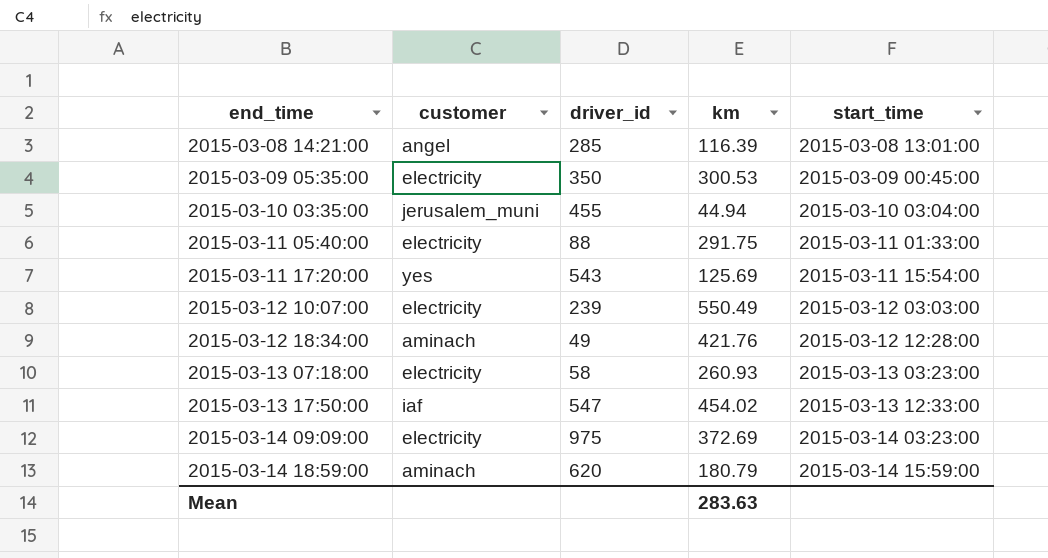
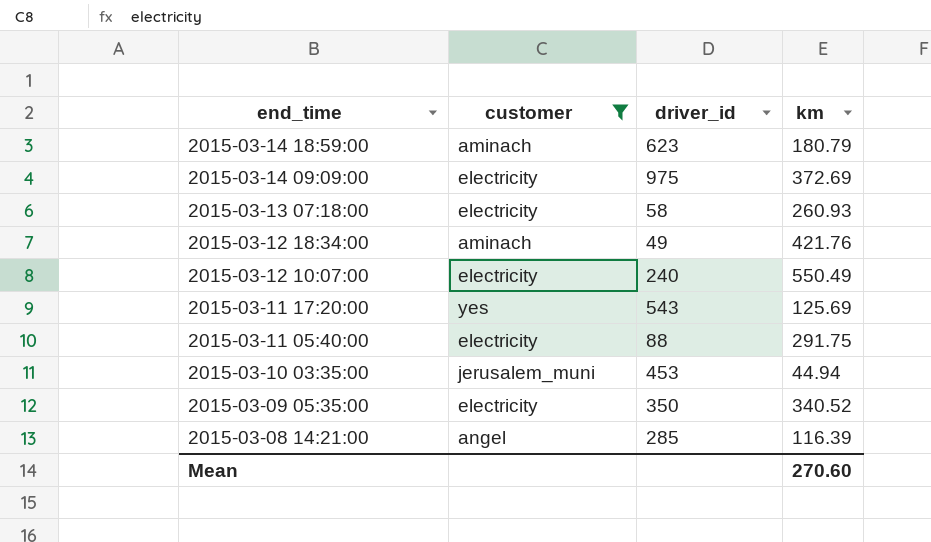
filter: none -> customer != iaf
row order: end_time ascending -> end_time descending
column start_time | position: 5 -> none
2015-03-14 18:59:00 | driver_id: 620 -> 623
2015-03-12 10:07:00 | driver_id: 239 -> 240
2015-03-10 03:35:00 | driver_id: 455 -> 453
2015-03-09 05:35:00 | km: 300.53 -> 340.52
Mean | km: 283.63 -> 270.60

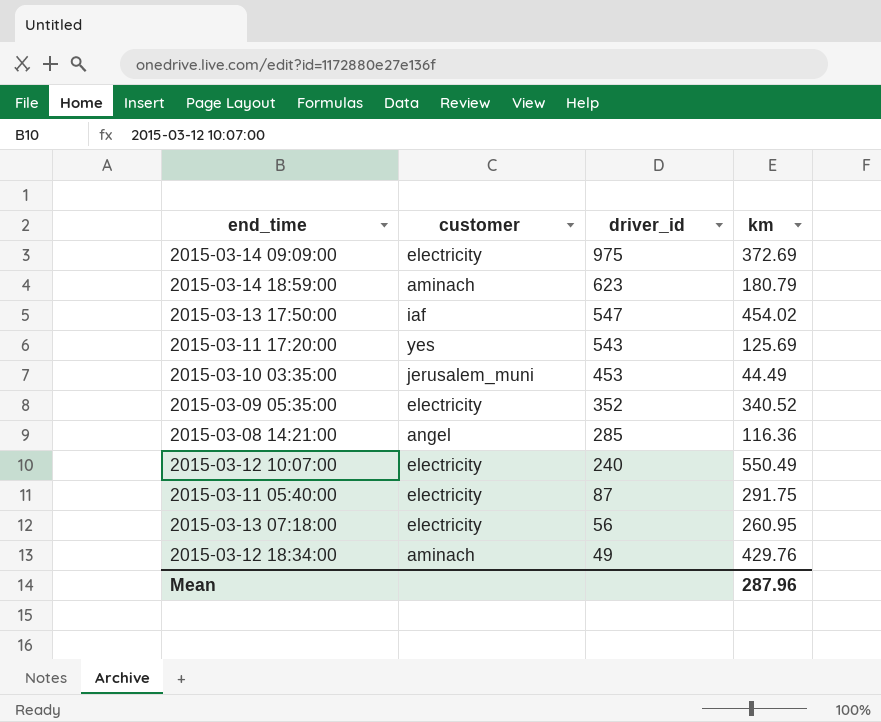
filter: customer != iaf -> none
row order: end_time descending -> driver_id descending
2015-03-10 03:35:00 | km: 44.94 -> 44.49
2015-03-09 05:35:00 | driver_id: 350 -> 352
2015-03-08 14:21:00 | km: 116.39 -> 116.36
2015-03-11 05:40:00 | driver_id: 88 -> 87
2015-03-13 07:18:00 | driver_id: 58 -> 56
2015-03-13 07:18:00 | km: 260.93 -> 260.95
2015-03-12 18:34:00 | km: 421.76 -> 429.76
Mean | km: 270.60 -> 287.96

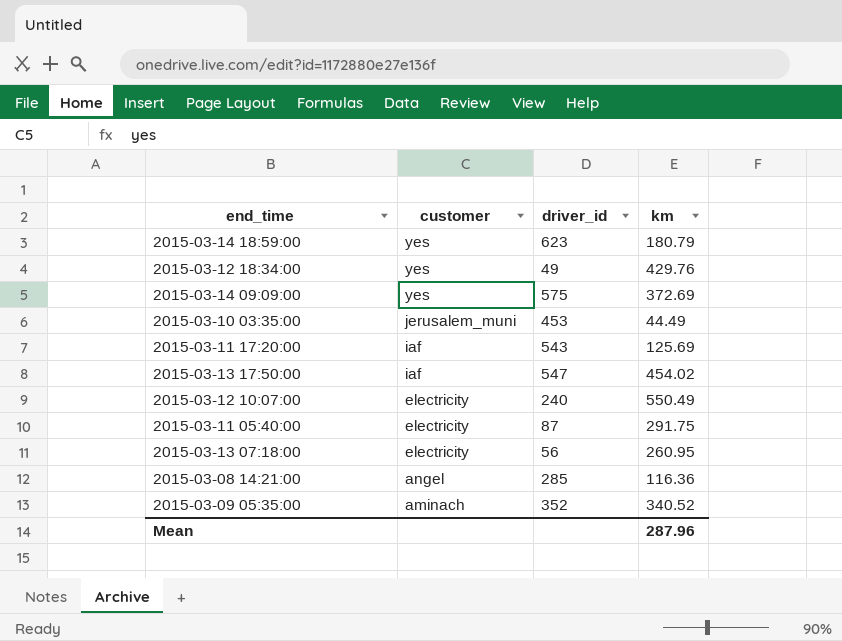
row order: driver_id descending -> customer descending
2015-03-14 18:59:00 | customer: aminach -> yes
2015-03-12 18:34:00 | customer: aminach -> yes
2015-03-14 09:09:00 | customer: electricity -> yes
2015-03-14 09:09:00 | driver_id: 975 -> 575
2015-03-11 17:20:00 | customer: yes -> iaf
2015-03-09 05:35:00 | customer: electricity -> aminach

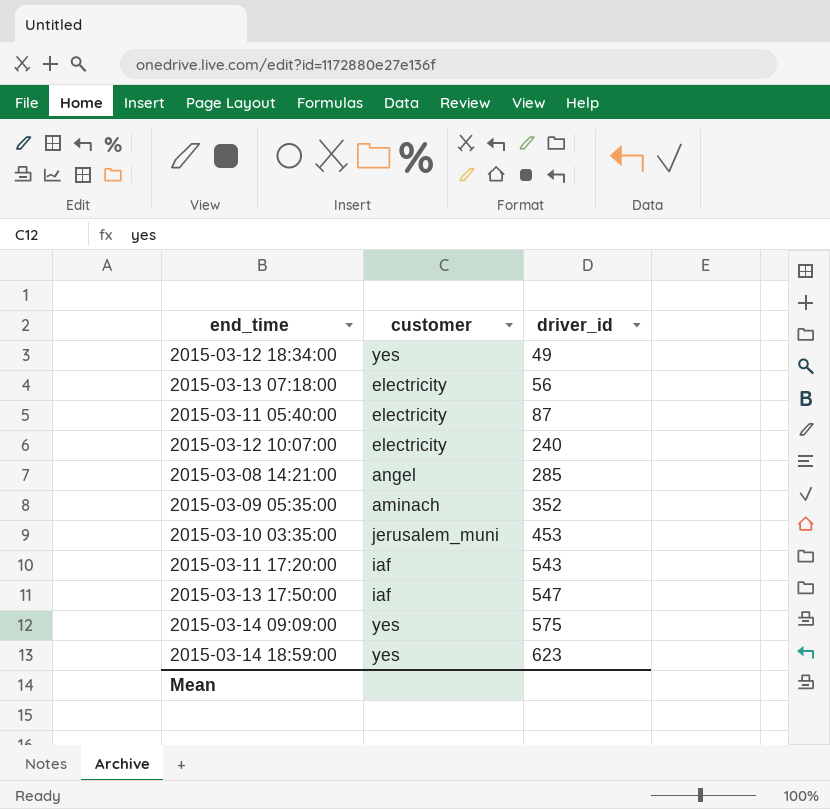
row order: customer descending -> driver_id ascending
column km | position: 4 -> none

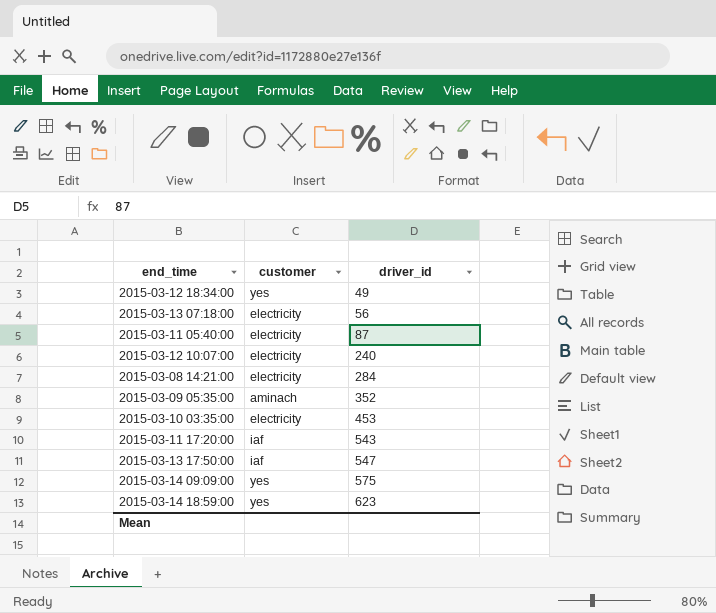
2015-03-08 14:21:00 | customer: angel -> electricity
2015-03-08 14:21:00 | driver_id: 285 -> 284
2015-03-10 03:35:00 | customer: jerusalem_muni -> electricity

